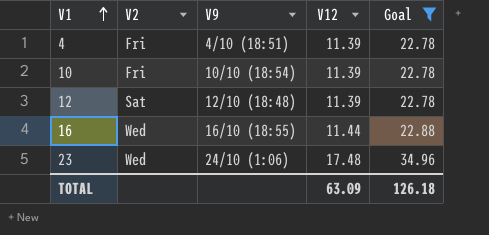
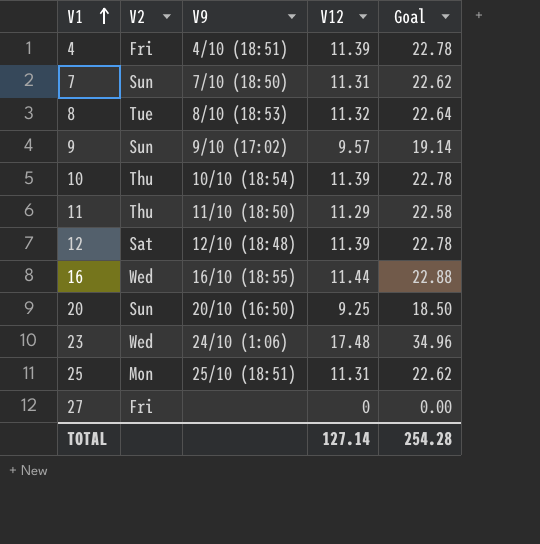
filter: Goal >= 22.78 -> none
10 | V2: Fri -> Thu
TOTAL | V12: 63.09 -> 127.14
TOTAL | Goal: 126.18 -> 254.28

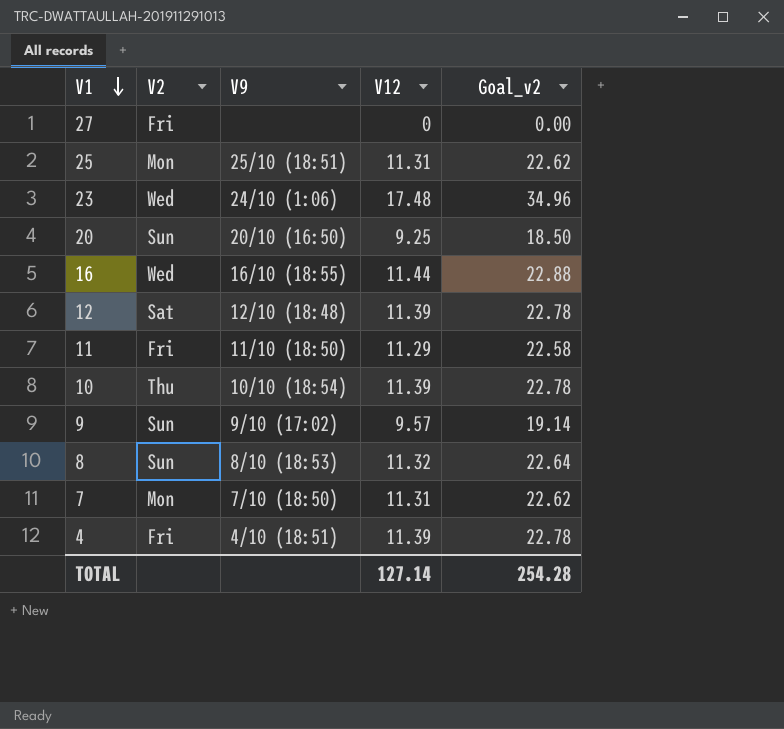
row order: V1 ascending -> V1 descending
column name: Goal -> Goal_v2
11 | V2: Thu -> Fri
8 | V2: Tue -> Sun
7 | V2: Sun -> Mon

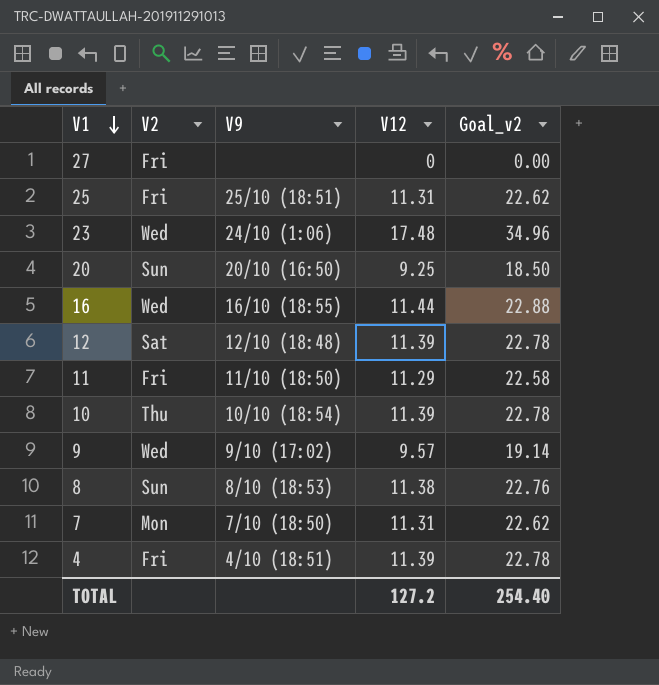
25 | V2: Mon -> Fri
9 | V2: Sun -> Wed
8 | V12: 11.32 -> 11.38
8 | Goal_v2: 22.64 -> 22.76
TOTAL | V12: 127.14 -> 127.2
TOTAL | Goal_v2: 254.28 -> 254.40

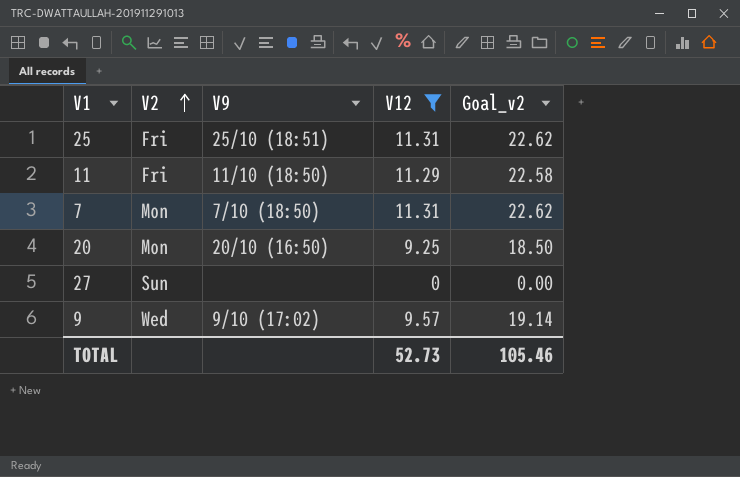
filter: none -> V12 <= 11.31
row order: V1 descending -> V2 ascending
20 | V2: Sun -> Mon
27 | V2: Fri -> Sun
TOTAL | V12: 127.2 -> 52.73
TOTAL | Goal_v2: 254.40 -> 105.46

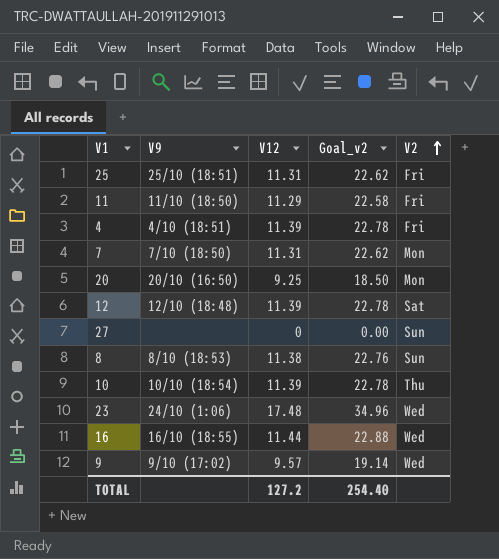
filter: V12 <= 11.31 -> none
column V2 | position: 2 -> 5
TOTAL | V12: 52.73 -> 127.2
TOTAL | Goal_v2: 105.46 -> 254.40

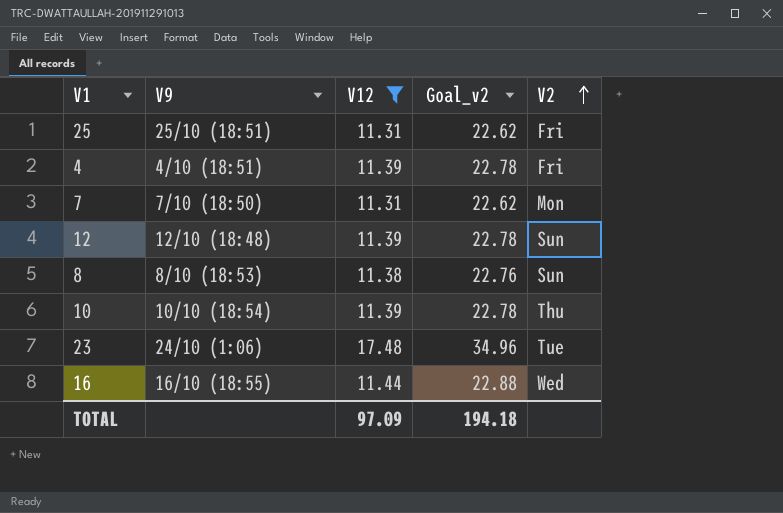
filter: none -> V12 >= 11.31
12 | V2: Sat -> Sun
23 | V2: Wed -> Tue
TOTAL | V12: 127.2 -> 97.09
TOTAL | Goal_v2: 254.40 -> 194.18

